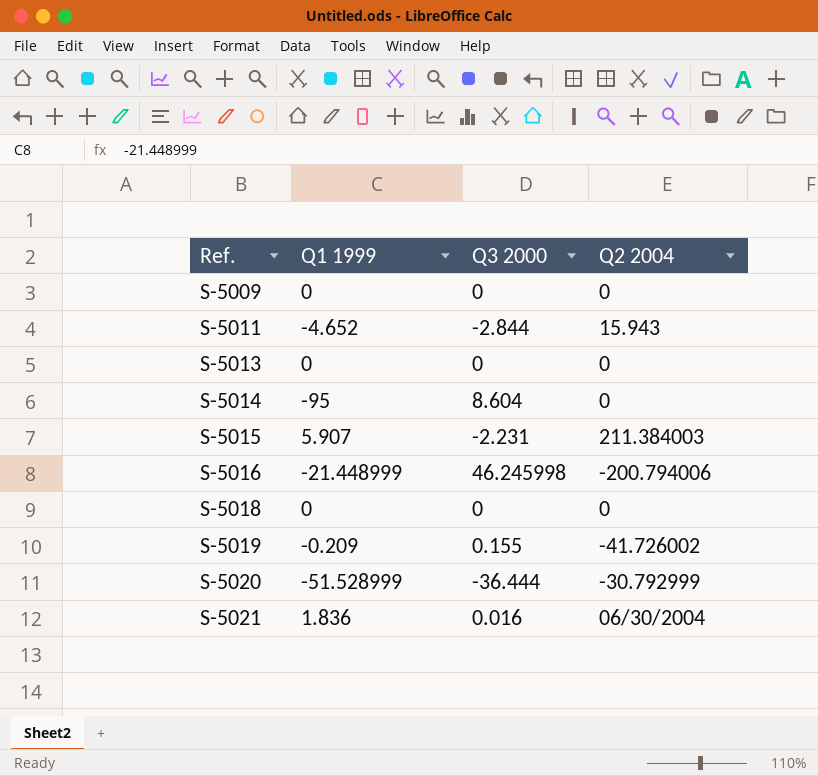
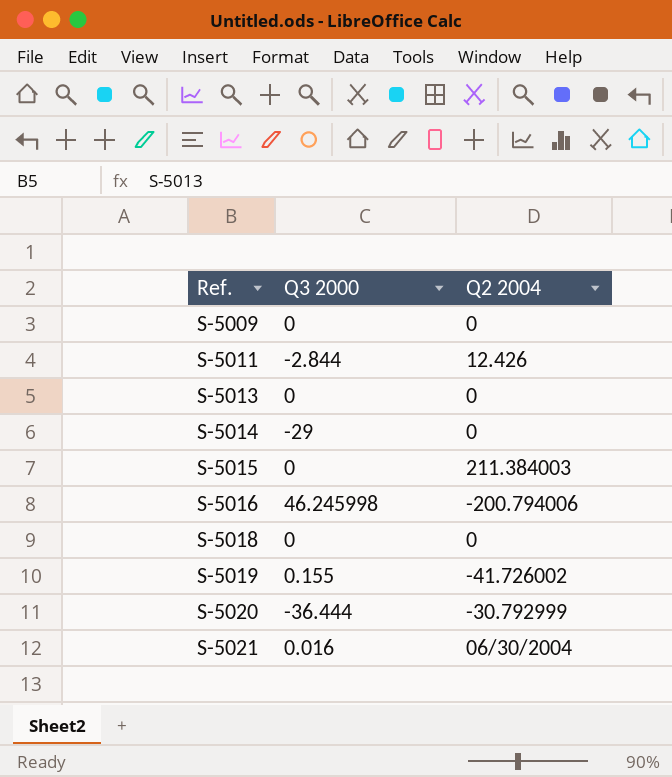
column Q1 1999 | position: 2 -> none
S-5011 | Q2 2004: 15.943 -> 12.426
S-5014 | Q3 2000: 8.604 -> -29
S-5015 | Q3 2000: -2.231 -> 0

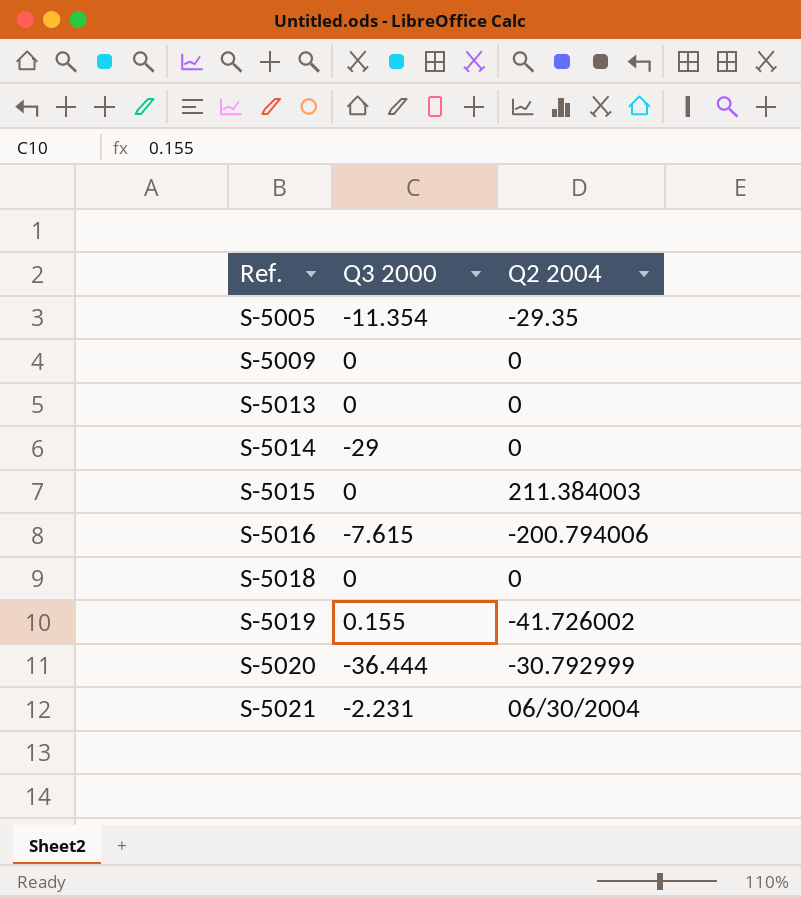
row S-5011: -2.844 | 12.426 -> none
row S-5005: none -> -11.354 | -29.35
S-5016 | Q3 2000: 46.245998 -> -7.615
S-5021 | Q3 2000: 0.016 -> -2.231

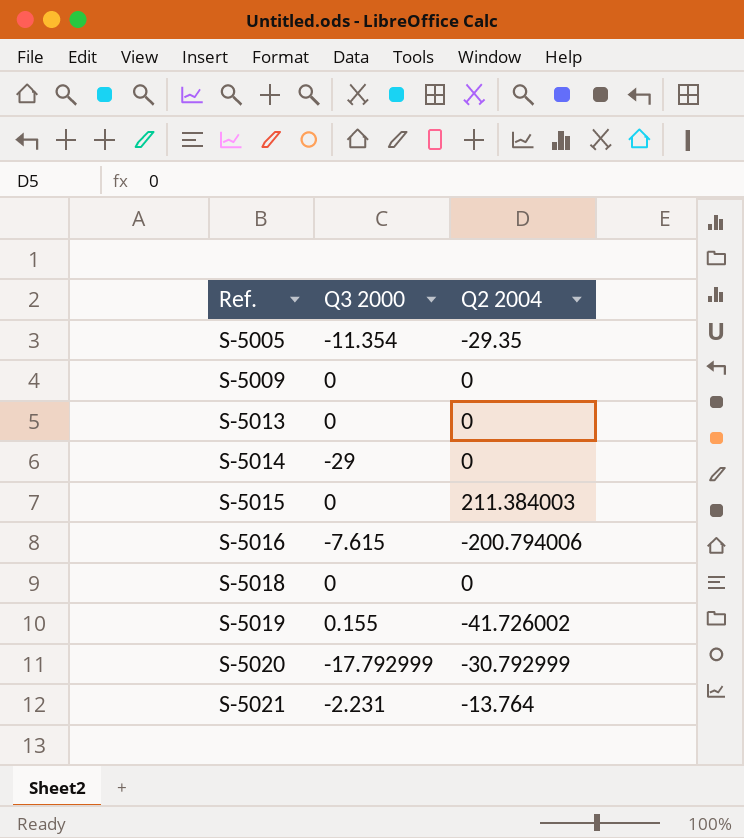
S-5020 | Q3 2000: -36.444 -> -17.792999
S-5021 | Q2 2004: 06/30/2004 -> -13.764

